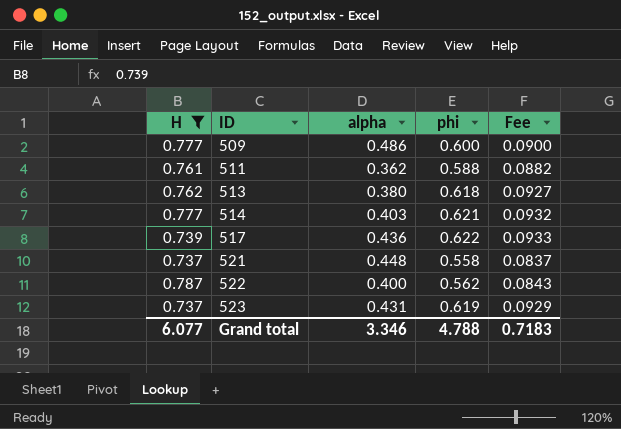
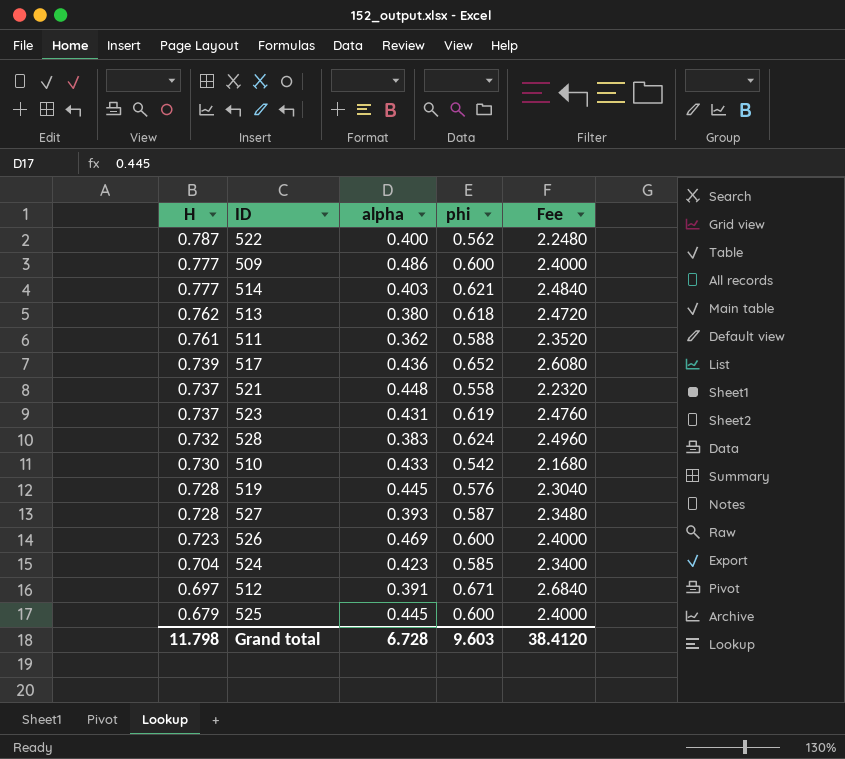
filter: H >= 0.737 -> none
row order: ID ascending -> H descending
column Fee | formula: [phi] * 0.15 -> [phi] * 4
517 | phi: 0.622 -> 0.652
Grand total | H: 6.077 -> 11.798
Grand total | alpha: 3.346 -> 6.728
Grand total | phi: 4.788 -> 9.603
Grand total | Fee: 0.7183 -> 38.4120

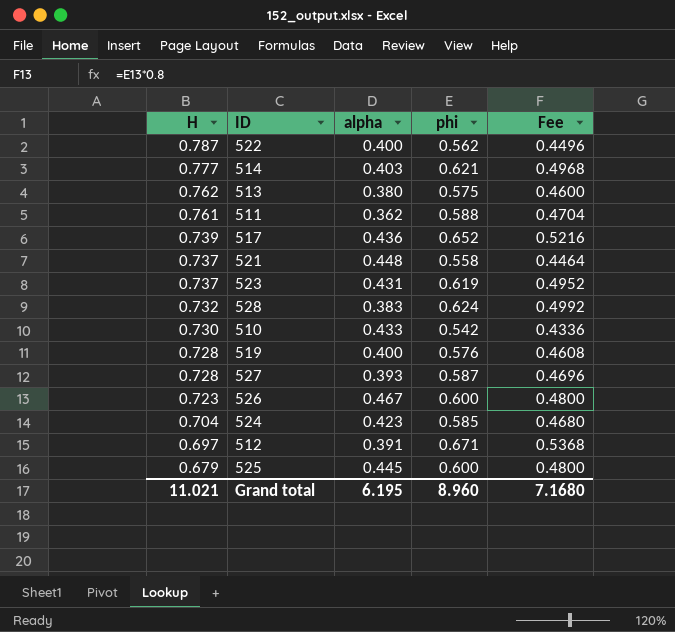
column Fee | formula: [phi] * 4 -> [phi] * 0.8
row 509: 0.777 | 0.486 | 0.600 | 2.4000 -> none
513 | phi: 0.618 -> 0.575
519 | alpha: 0.445 -> 0.400
526 | alpha: 0.469 -> 0.467
Grand total | H: 11.798 -> 11.021
Grand total | alpha: 6.728 -> 6.195
Grand total | phi: 9.603 -> 8.960
Grand total | Fee: 38.4120 -> 7.1680

